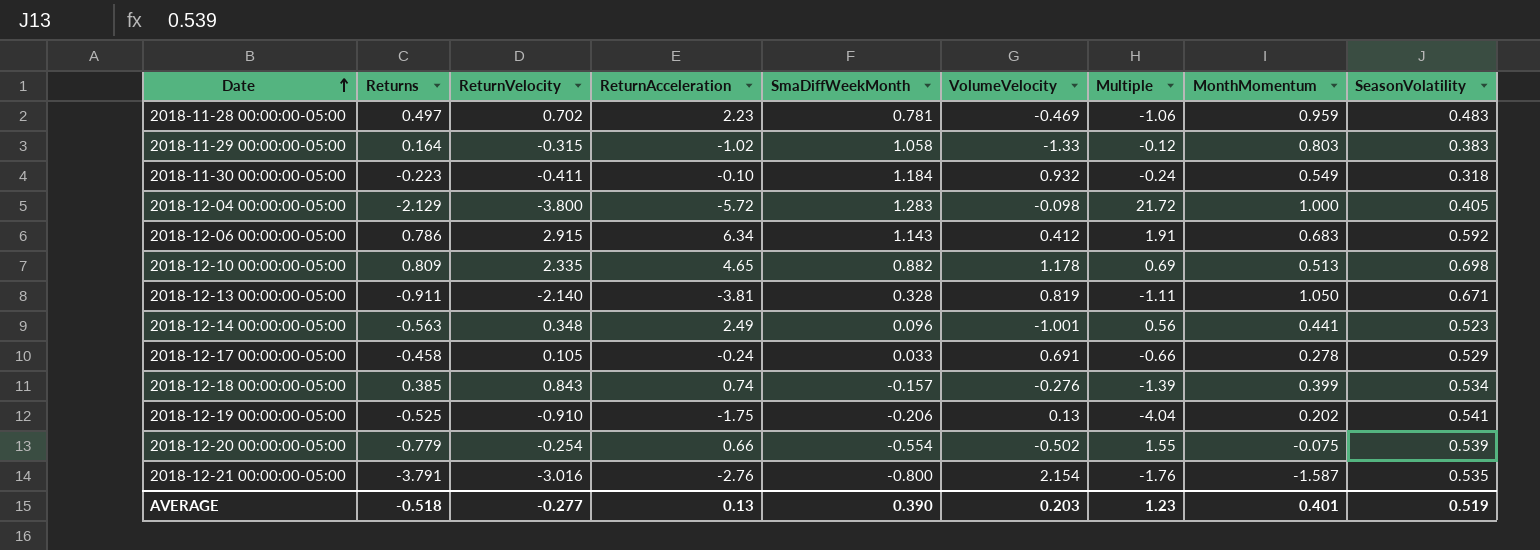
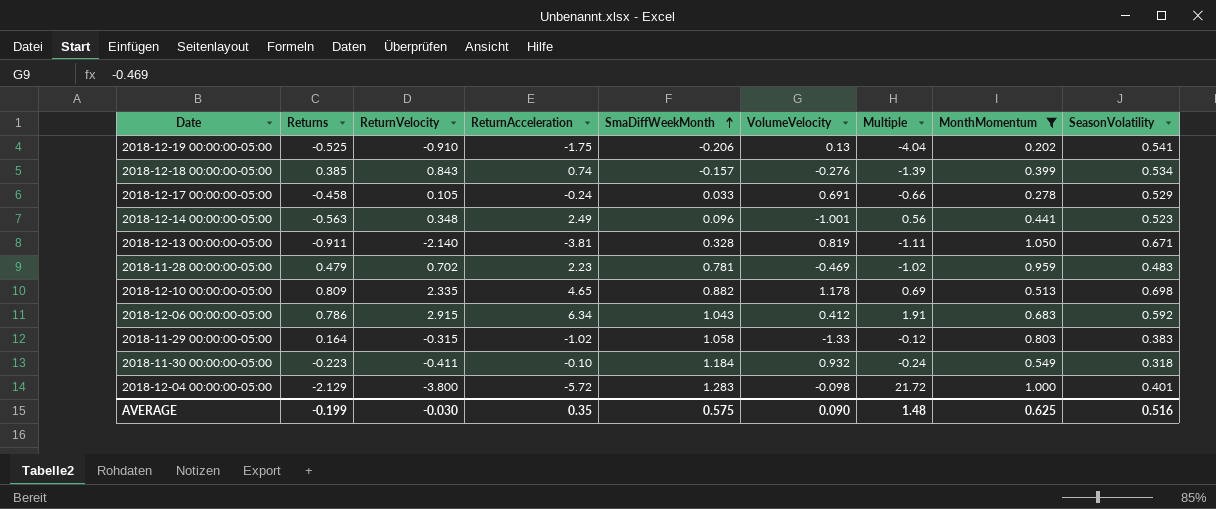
filter: none -> MonthMomentum >= 0.202
row order: Date ascending -> SmaDiffWeekMonth ascending
2018-11-28 00:00:00-05:00 | Returns: 0.497 -> 0.479
2018-11-28 00:00:00-05:00 | Multiple: -1.06 -> -1.02
2018-12-06 00:00:00-05:00 | SmaDiffWeekMonth: 1.143 -> 1.043
2018-12-04 00:00:00-05:00 | SeasonVolatility: 0.405 -> 0.401
AVERAGE | Returns: -0.518 -> -0.199
AVERAGE | ReturnVelocity: -0.277 -> -0.030
AVERAGE | ReturnAcceleration: 0.13 -> 0.35
AVERAGE | SmaDiffWeekMonth: 0.390 -> 0.575
AVERAGE | VolumeVelocity: 0.203 -> 0.090
AVERAGE | Multiple: 1.23 -> 1.48
AVERAGE | MonthMomentum: 0.401 -> 0.625
AVERAGE | SeasonVolatility: 0.519 -> 0.516

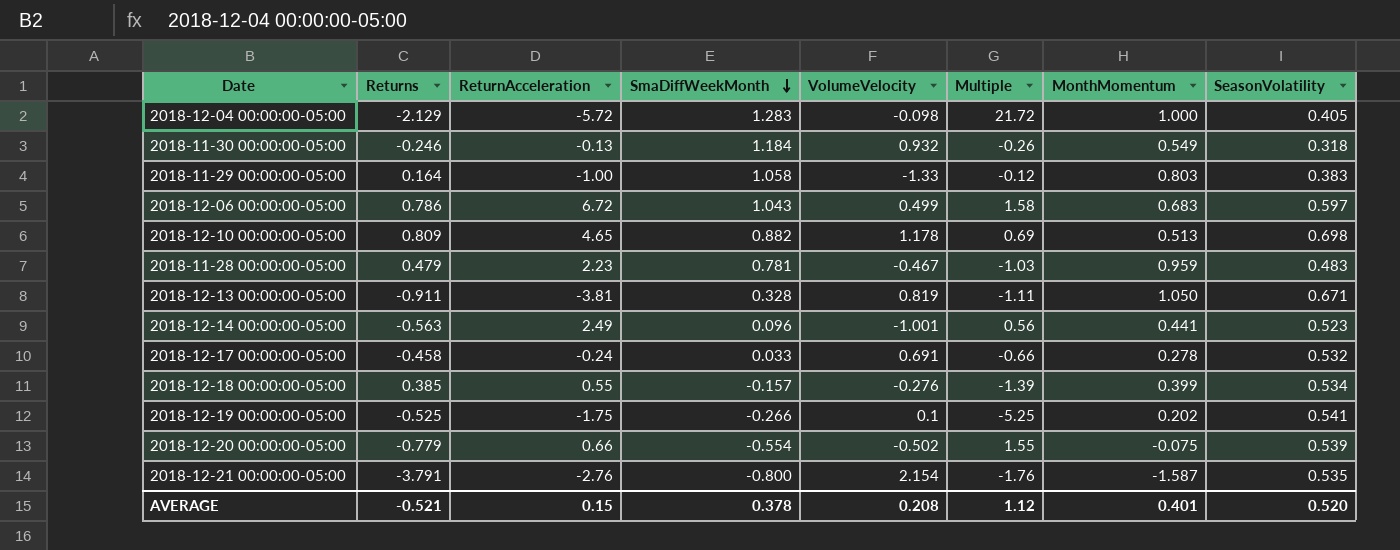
filter: MonthMomentum >= 0.202 -> none
row order: SmaDiffWeekMonth ascending -> SmaDiffWeekMonth descending
column ReturnVelocity | position: 3 -> none
2018-12-04 00:00:00-05:00 | SeasonVolatility: 0.401 -> 0.405
2018-11-30 00:00:00-05:00 | Returns: -0.223 -> -0.246
2018-11-30 00:00:00-05:00 | ReturnAcceleration: -0.10 -> -0.13
2018-11-30 00:00:00-05:00 | Multiple: -0.24 -> -0.26
2018-11-29 00:00:00-05:00 | ReturnAcceleration: -1.02 -> -1.00
2018-12-06 00:00:00-05:00 | ReturnAcceleration: 6.34 -> 6.72
2018-12-06 00:00:00-05:00 | VolumeVelocity: 0.412 -> 0.499
2018-12-06 00:00:00-05:00 | Multiple: 1.91 -> 1.58
2018-12-06 00:00:00-05:00 | SeasonVolatility: 0.592 -> 0.597
2018-11-28 00:00:00-05:00 | VolumeVelocity: -0.469 -> -0.467
2018-11-28 00:00:00-05:00 | Multiple: -1.02 -> -1.03
2018-12-17 00:00:00-05:00 | SeasonVolatility: 0.529 -> 0.532
2018-12-18 00:00:00-05:00 | ReturnAcceleration: 0.74 -> 0.55
2018-12-19 00:00:00-05:00 | SmaDiffWeekMonth: -0.206 -> -0.266
2018-12-19 00:00:00-05:00 | VolumeVelocity: 0.13 -> 0.1
2018-12-19 00:00:00-05:00 | Multiple: -4.04 -> -5.25
AVERAGE | Returns: -0.199 -> -0.521
AVERAGE | ReturnAcceleration: 0.35 -> 0.15
AVERAGE | SmaDiffWeekMonth: 0.575 -> 0.378
AVERAGE | VolumeVelocity: 0.090 -> 0.208
AVERAGE | Multiple: 1.48 -> 1.12
AVERAGE | MonthMomentum: 0.625 -> 0.401
AVERAGE | SeasonVolatility: 0.516 -> 0.520

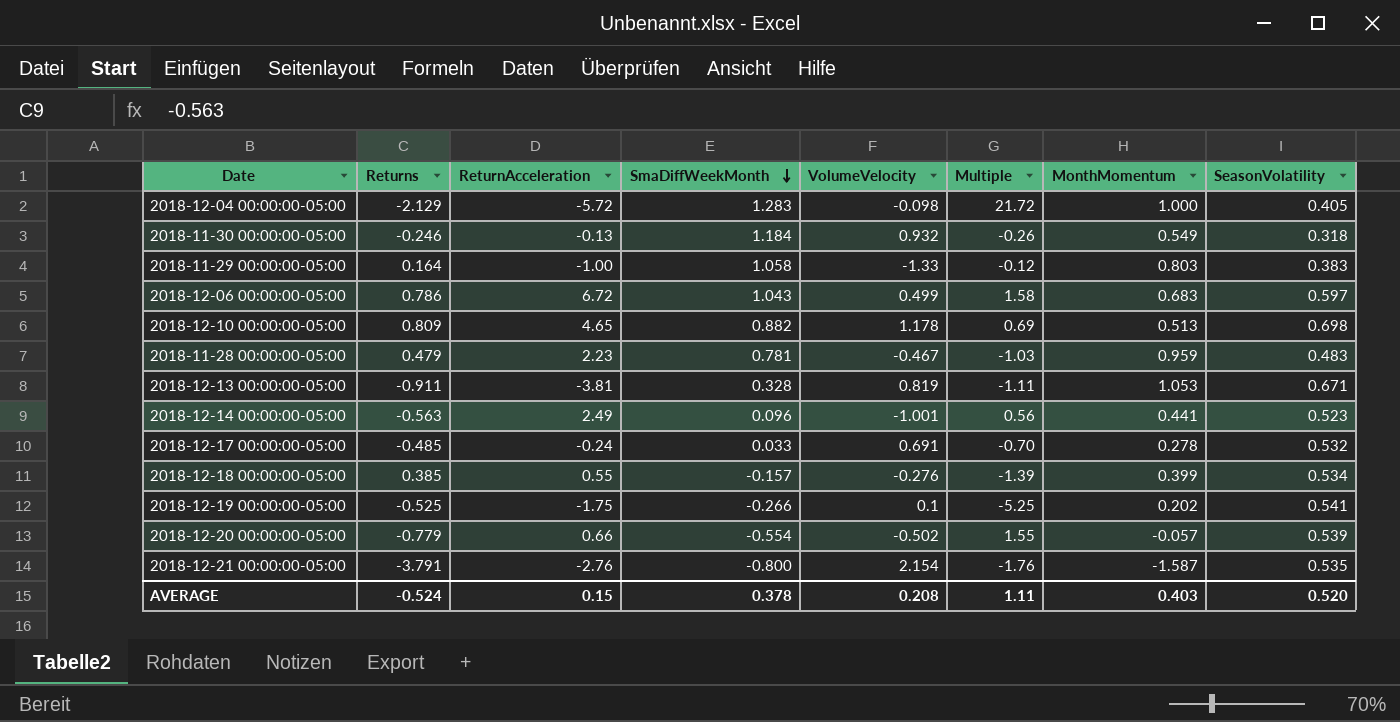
2018-12-13 00:00:00-05:00 | MonthMomentum: 1.050 -> 1.053
2018-12-17 00:00:00-05:00 | Returns: -0.458 -> -0.485
2018-12-17 00:00:00-05:00 | Multiple: -0.66 -> -0.70
2018-12-20 00:00:00-05:00 | MonthMomentum: -0.075 -> -0.057
AVERAGE | Returns: -0.521 -> -0.524
AVERAGE | Multiple: 1.12 -> 1.11
AVERAGE | MonthMomentum: 0.401 -> 0.403

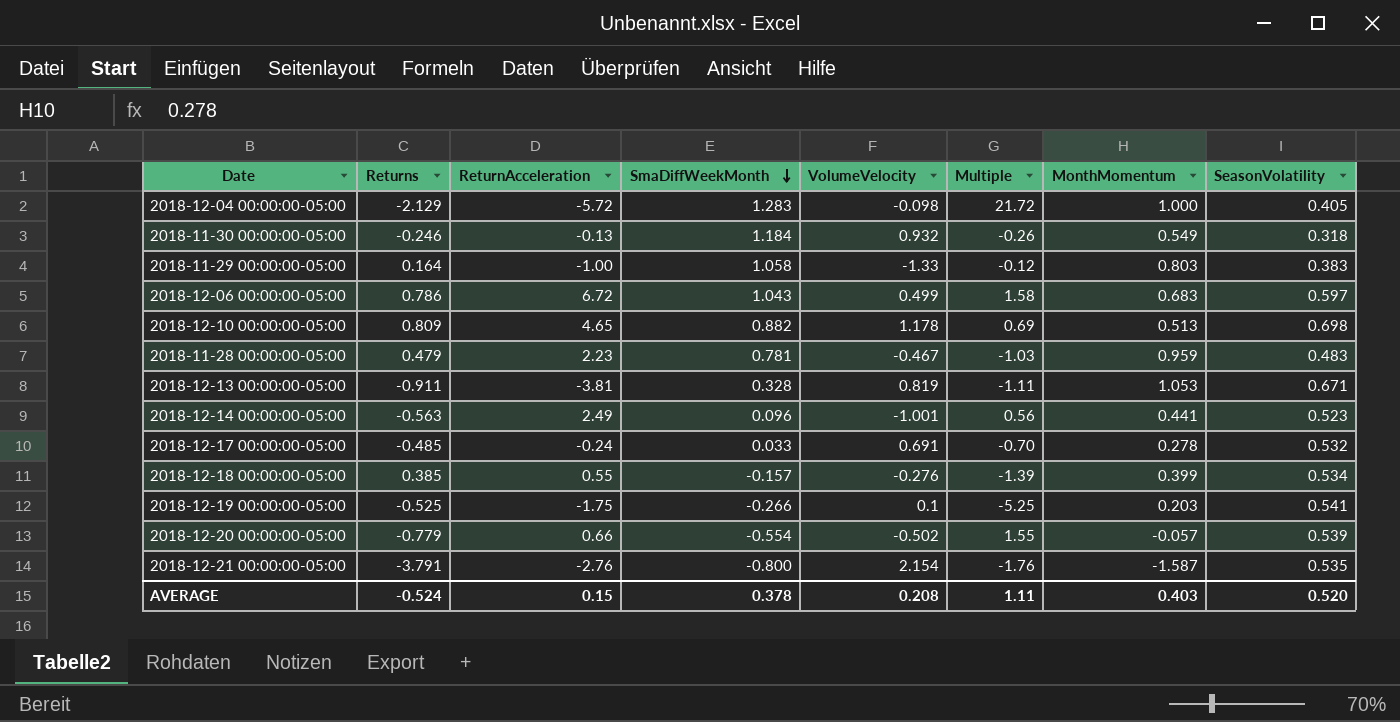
2018-12-19 00:00:00-05:00 | MonthMomentum: 0.202 -> 0.203

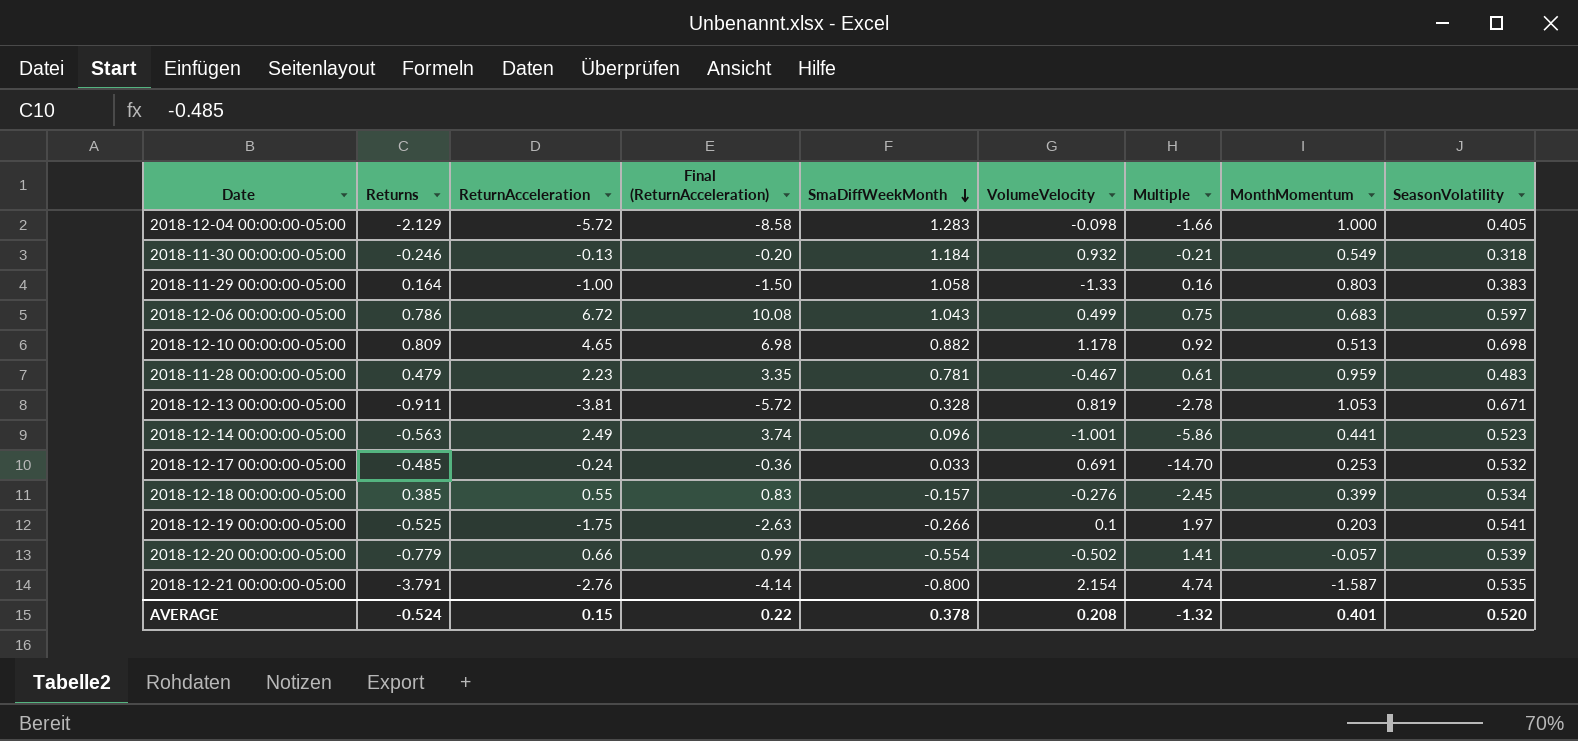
column Final (ReturnAcceleration) | formula: none -> [ReturnAcceleration] * 1.5
column Multiple | formula: [Returns] / [VolumeVelocity] -> [Returns] / [SmaDiffWeekMonth]
2018-12-17 00:00:00-05:00 | MonthMomentum: 0.278 -> 0.253
AVERAGE | Multiple: 1.11 -> -1.32
AVERAGE | MonthMomentum: 0.403 -> 0.401

